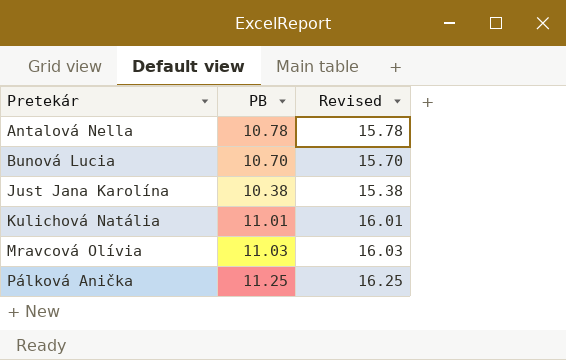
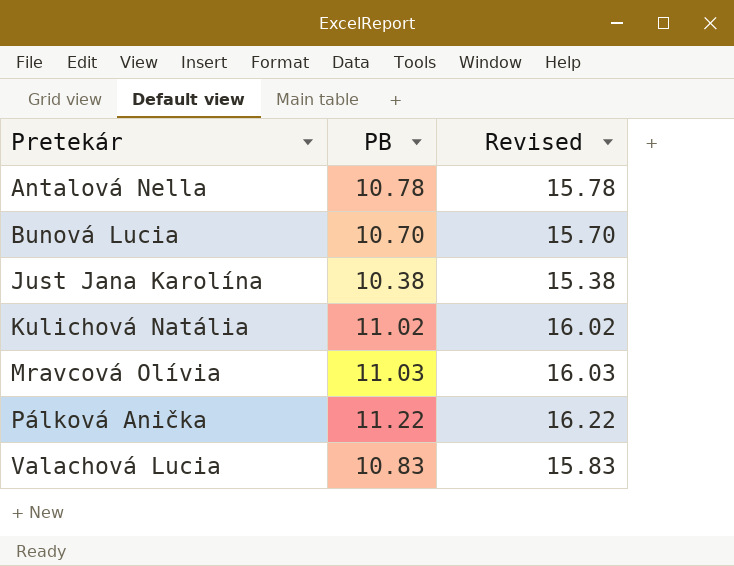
Kulichová Natália | PB: 11.01 -> 11.02
Kulichová Natália | Revised: 16.01 -> 16.02
Pálková Anička | PB: 11.25 -> 11.22
Pálková Anička | Revised: 16.25 -> 16.22
row Valachová Lucia: none -> 10.83 | 15.83

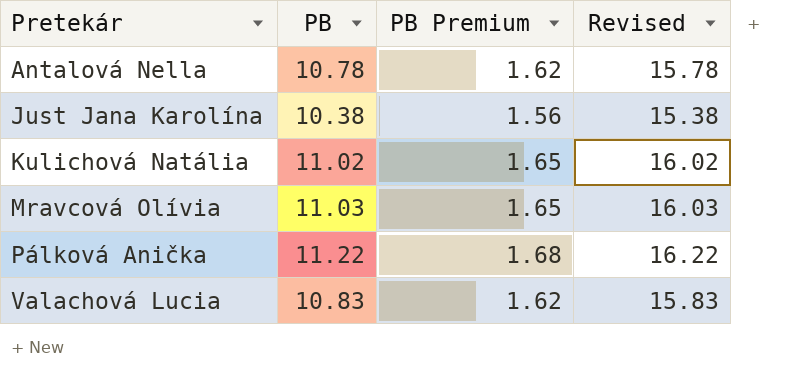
column PB Premium | formula: none -> [PB] * 0.15
row Bunová Lucia: 10.70 | 15.70 -> none

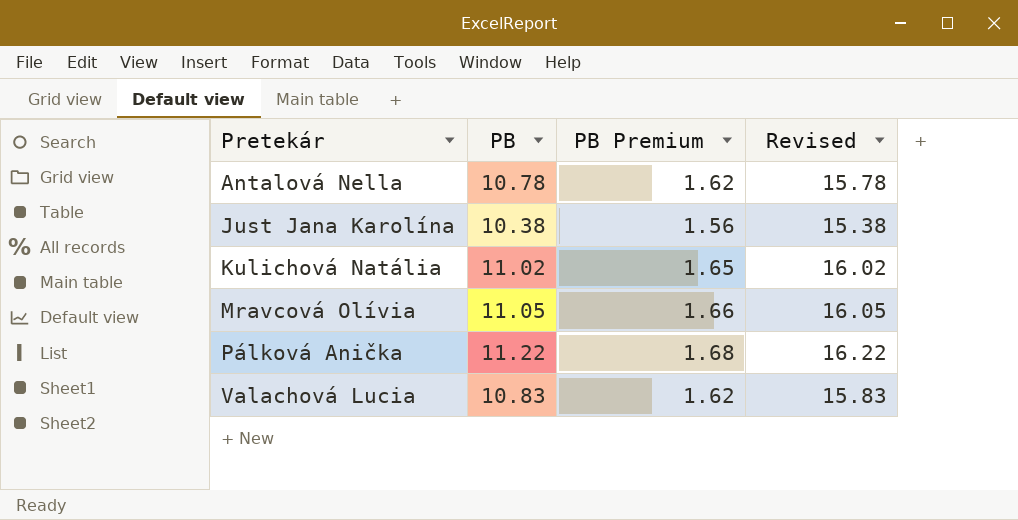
Mravcová Olívia | PB: 11.03 -> 11.05
Mravcová Olívia | PB Premium: 1.65 -> 1.66
Mravcová Olívia | Revised: 16.03 -> 16.05

